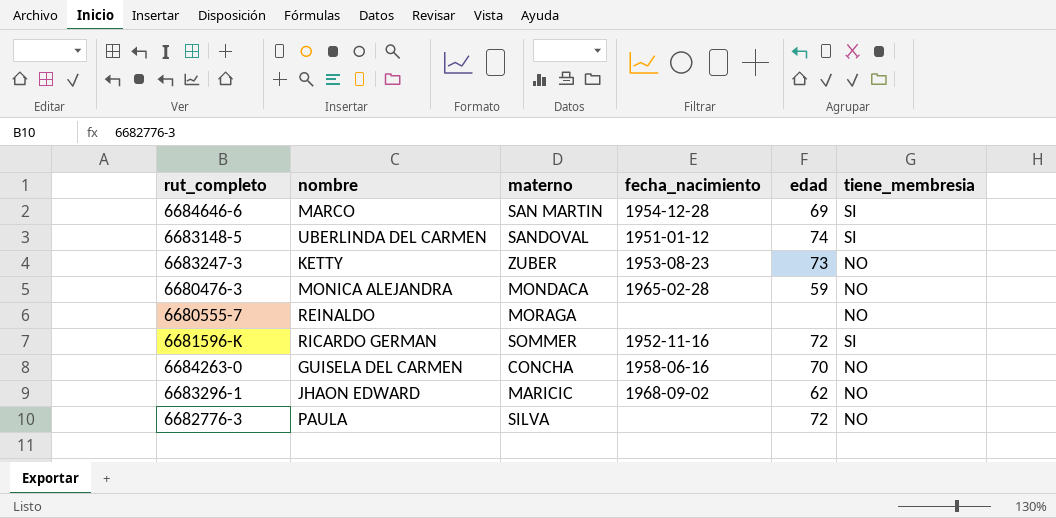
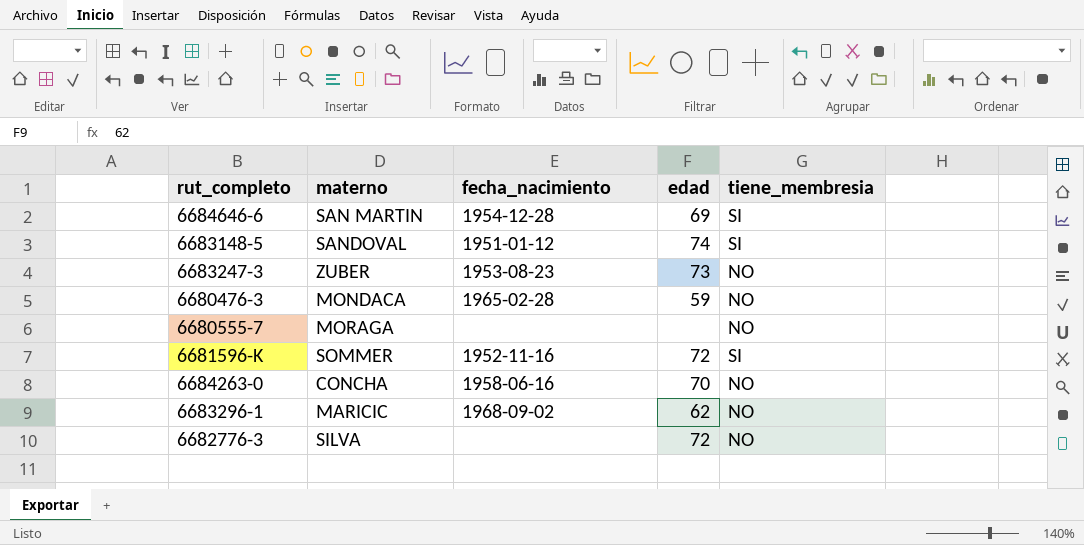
column nombre | position: 2 -> none

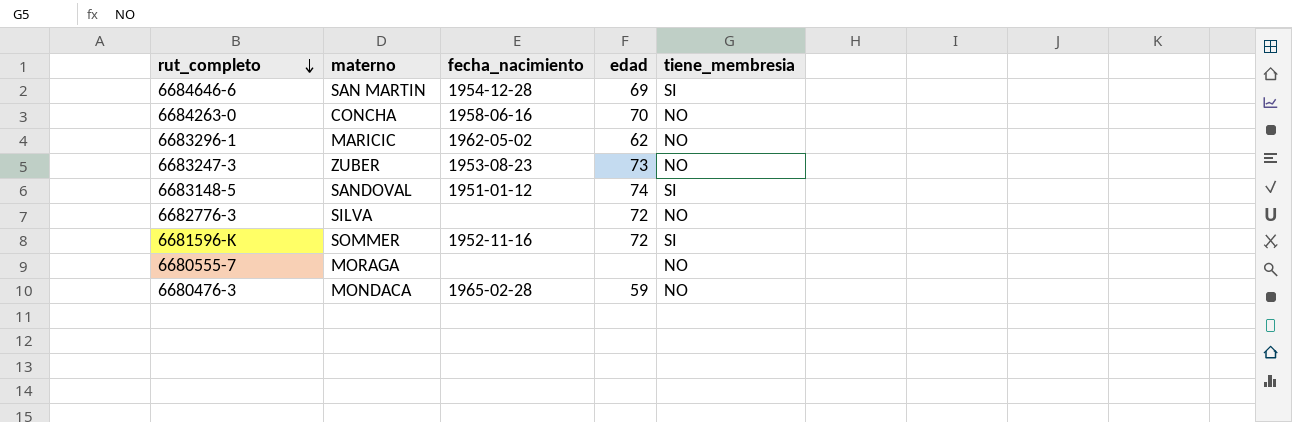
row order: none -> rut_completo descending
6683296-1 | fecha_nacimiento: 1968-09-02 -> 1962-05-02

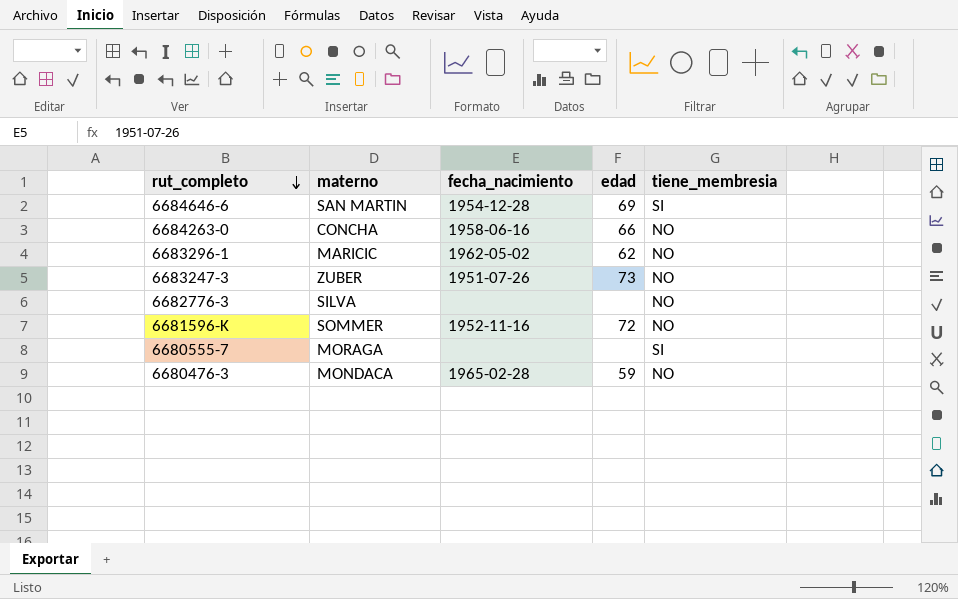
row 6683148-5: SANDOVAL | 1951-01-12 | 74 | SI -> none
6684263-0 | edad: 70 -> 66
6683247-3 | fecha_nacimiento: 1953-08-23 -> 1951-07-26
6682776-3 | edad: 72 -> none
6681596-K | tiene_membresia: SI -> NO
6680555-7 | tiene_membresia: NO -> SI

